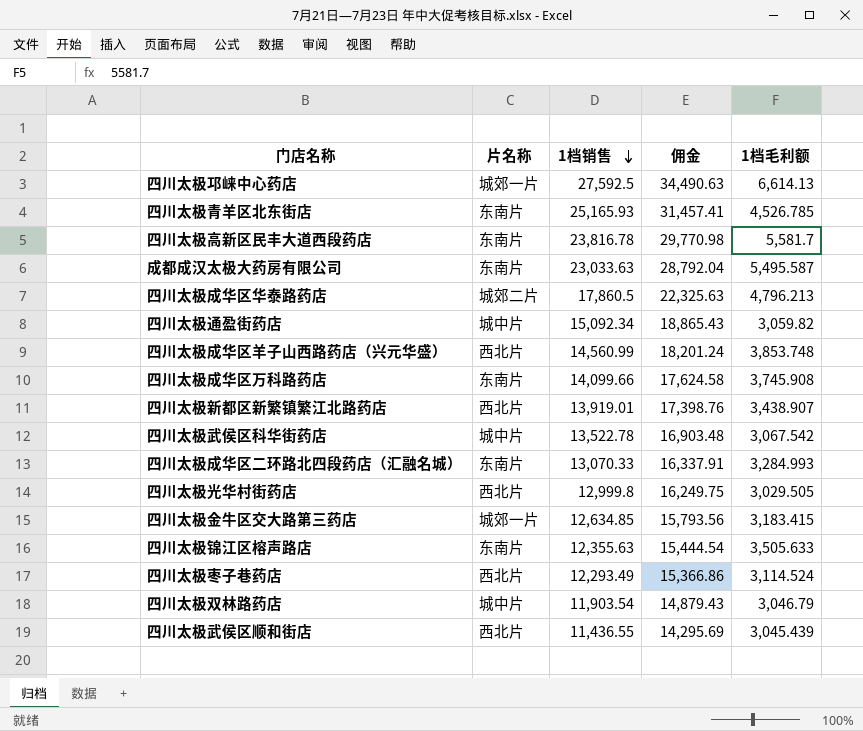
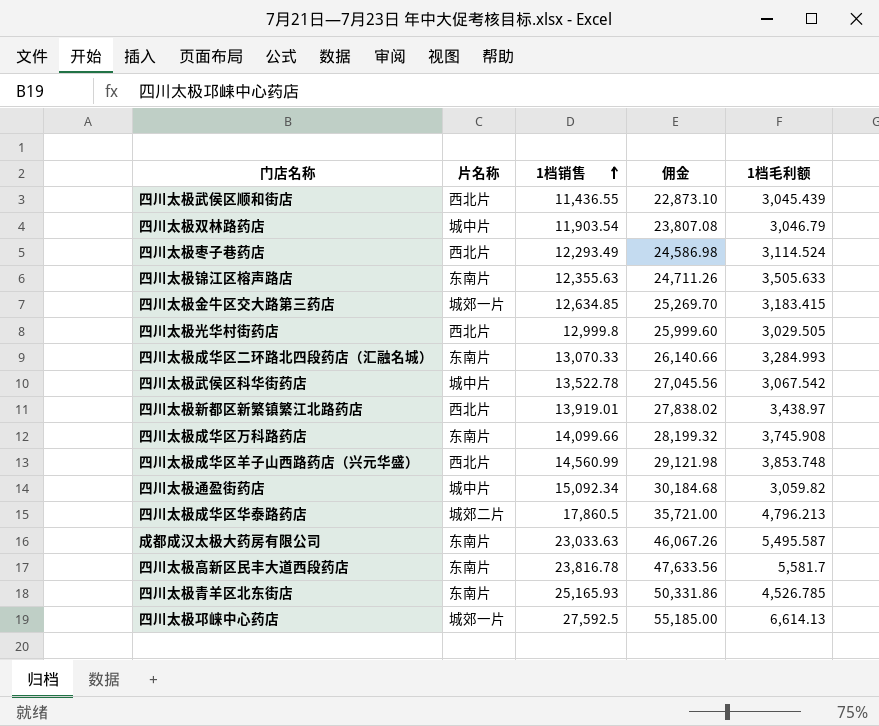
row order: 1档销售 descending -> 1档销售 ascending
column 佣金 | formula: [1档销售] * 1.25 -> [1档销售] * 2
四川太极新都区新繁镇繁江北路药店 | 1档毛利额: 3,438.907 -> 3,438.97

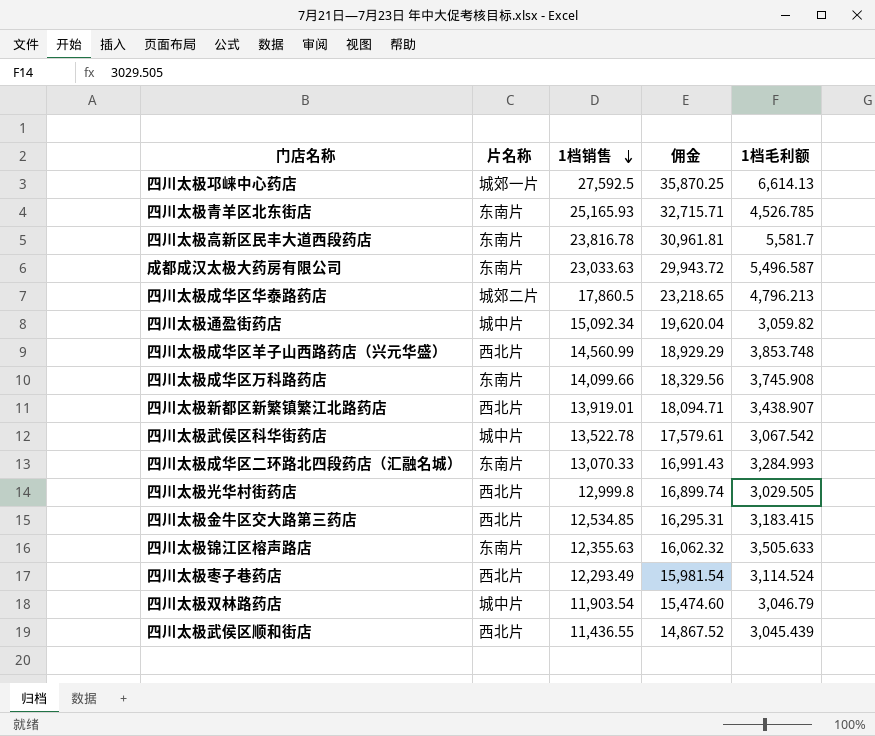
row order: 1档销售 ascending -> 1档销售 descending
column 佣金 | formula: [1档销售] * 2 -> [1档销售] * 1.3
成都成汉太极大药房有限公司 | 1档毛利额: 5,495.587 -> 5,496.587
四川太极新都区新繁镇繁江北路药店 | 1档毛利额: 3,438.97 -> 3,438.907
四川太极金牛区交大路第三药店 | 片名称: 城郊一片 -> 西北片
四川太极金牛区交大路第三药店 | 1档销售: 12,634.85 -> 12,534.85

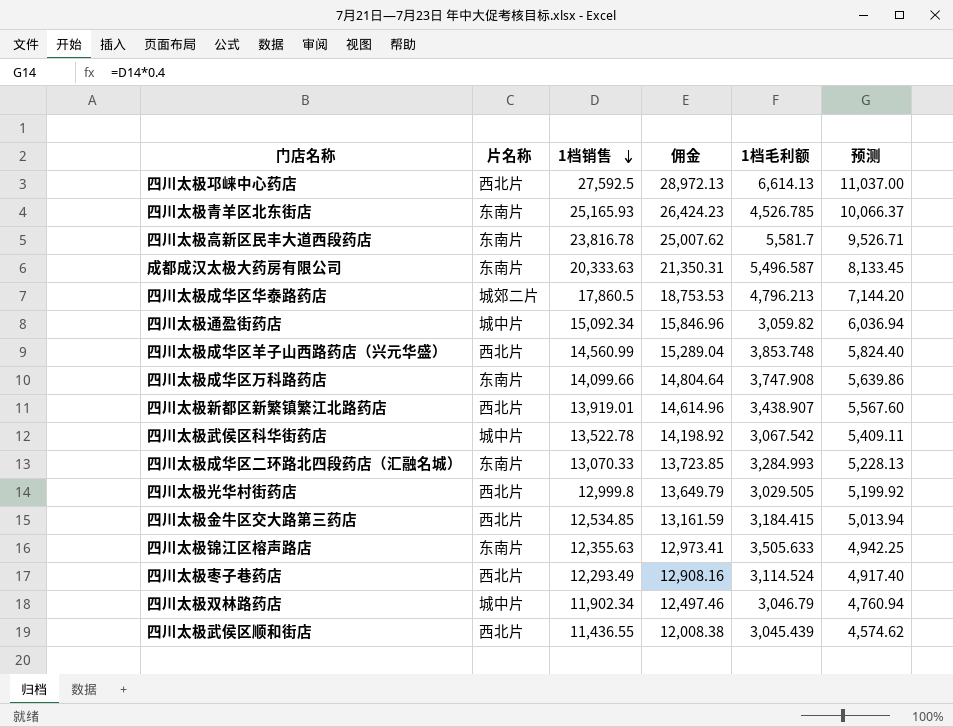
column 佣金 | formula: [1档销售] * 1.3 -> [1档销售] * 1.05
column 预测 | formula: none -> [1档销售] * 0.4
四川太极邛崃中心药店 | 片名称: 城郊一片 -> 西北片
成都成汉太极大药房有限公司 | 1档销售: 23,033.63 -> 20,333.63
四川太极成华区万科路药店 | 1档毛利额: 3,745.908 -> 3,747.908
四川太极金牛区交大路第三药店 | 1档毛利额: 3,183.415 -> 3,184.415
四川太极双林路药店 | 1档销售: 11,903.54 -> 11,902.34

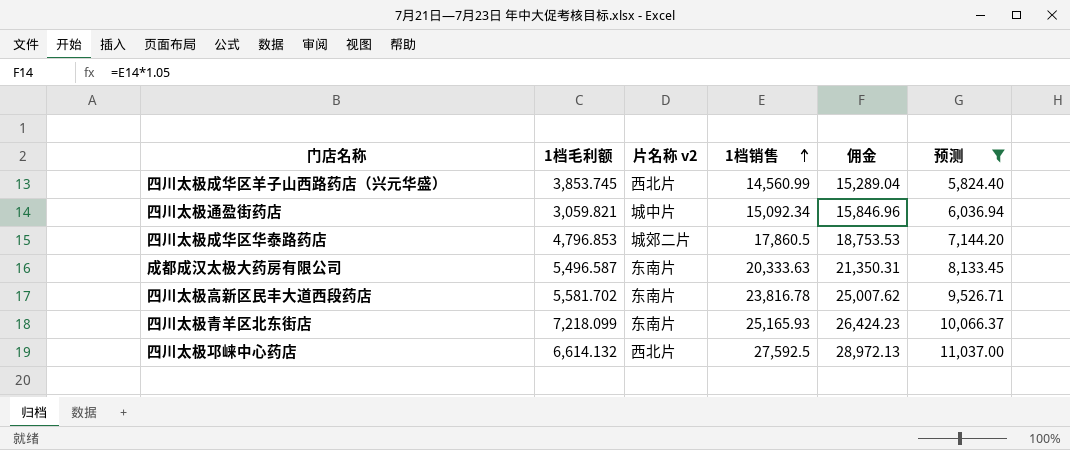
filter: none -> 预测 >= 5,824.40
row order: 1档销售 descending -> 1档销售 ascending
column 1档毛利额 | position: 5 -> 2
column name: 片名称 -> 片名称 v2
四川太极成华区羊子山西路药店（兴元华盛） | 1档毛利额: 3,853.748 -> 3,853.745
四川太极通盈街药店 | 1档毛利额: 3,059.82 -> 3,059.821
四川太极成华区华泰路药店 | 1档毛利额: 4,796.213 -> 4,796.853
四川太极高新区民丰大道西段药店 | 1档毛利额: 5,581.7 -> 5,581.702
四川太极青羊区北东街店 | 1档毛利额: 4,526.785 -> 7,218.099
四川太极邛崃中心药店 | 1档毛利额: 6,614.13 -> 6,614.132

